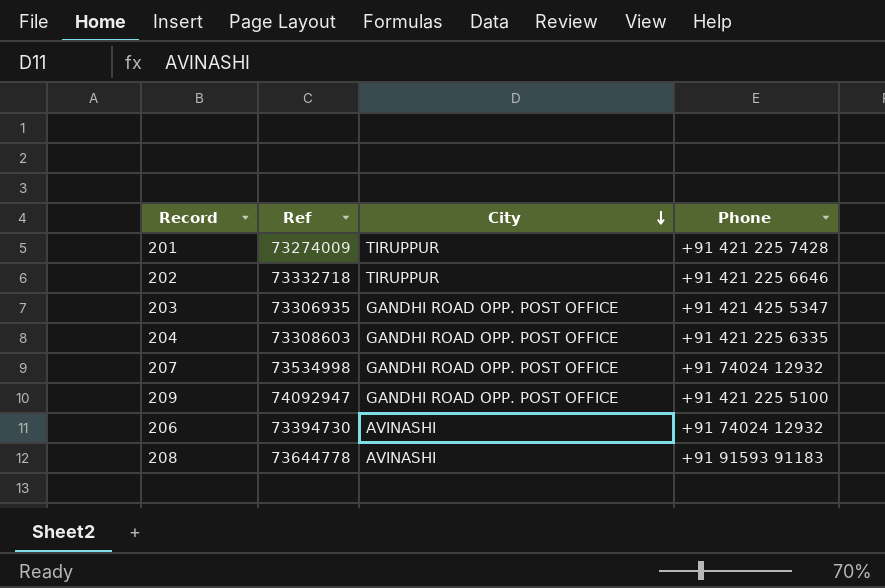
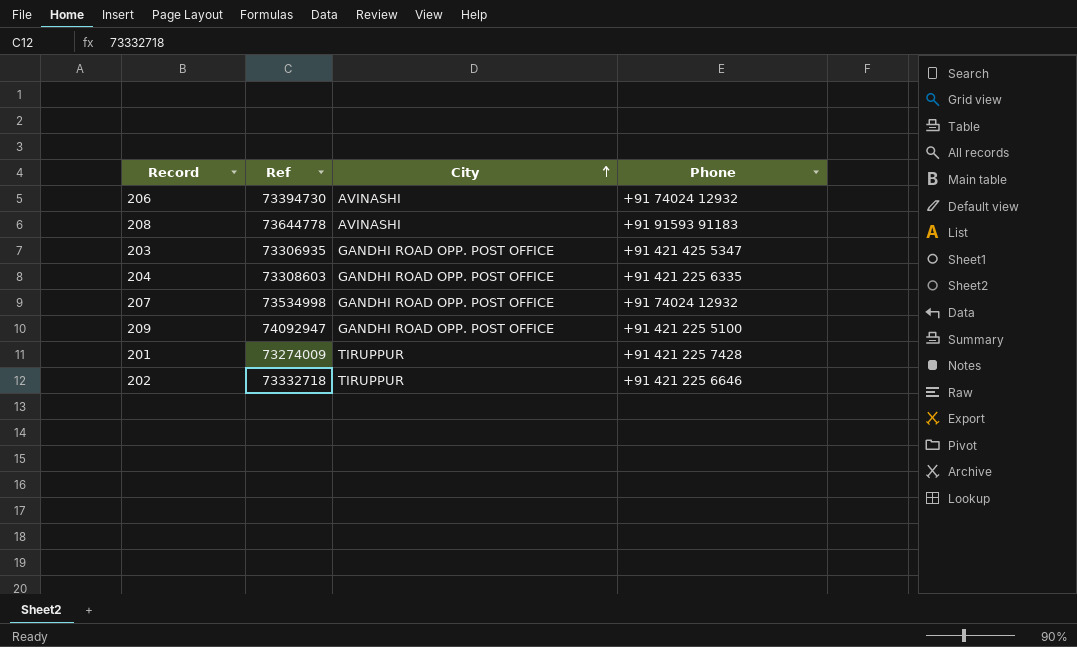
row order: City descending -> City ascending

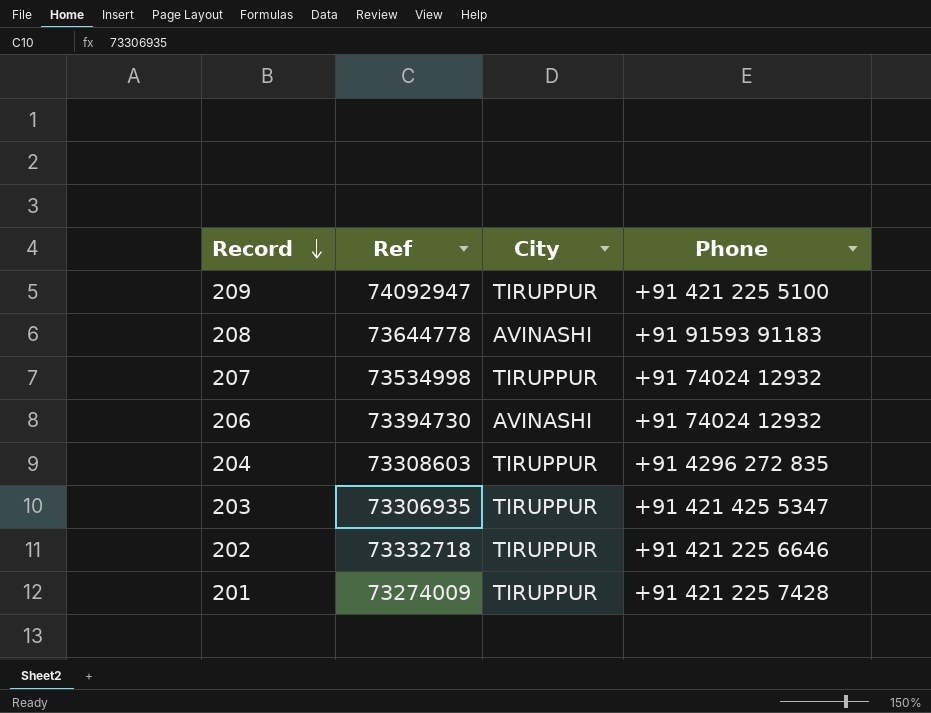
row order: City ascending -> Record descending
209 | City: GANDHI ROAD OPP. POST OFFICE -> TIRUPPUR
207 | City: GANDHI ROAD OPP. POST OFFICE -> TIRUPPUR
204 | City: GANDHI ROAD OPP. POST OFFICE -> TIRUPPUR
204 | Phone: +91 421 225 6335 -> +91 4296 272 835
203 | City: GANDHI ROAD OPP. POST OFFICE -> TIRUPPUR

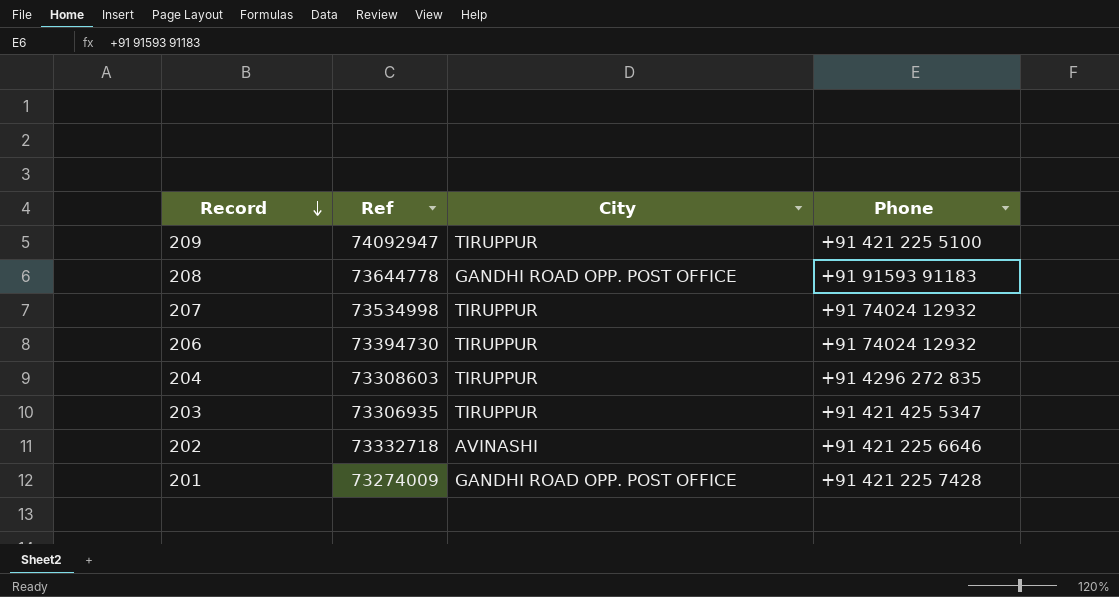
208 | City: AVINASHI -> GANDHI ROAD OPP. POST OFFICE
206 | City: AVINASHI -> TIRUPPUR
202 | City: TIRUPPUR -> AVINASHI
201 | City: TIRUPPUR -> GANDHI ROAD OPP. POST OFFICE

